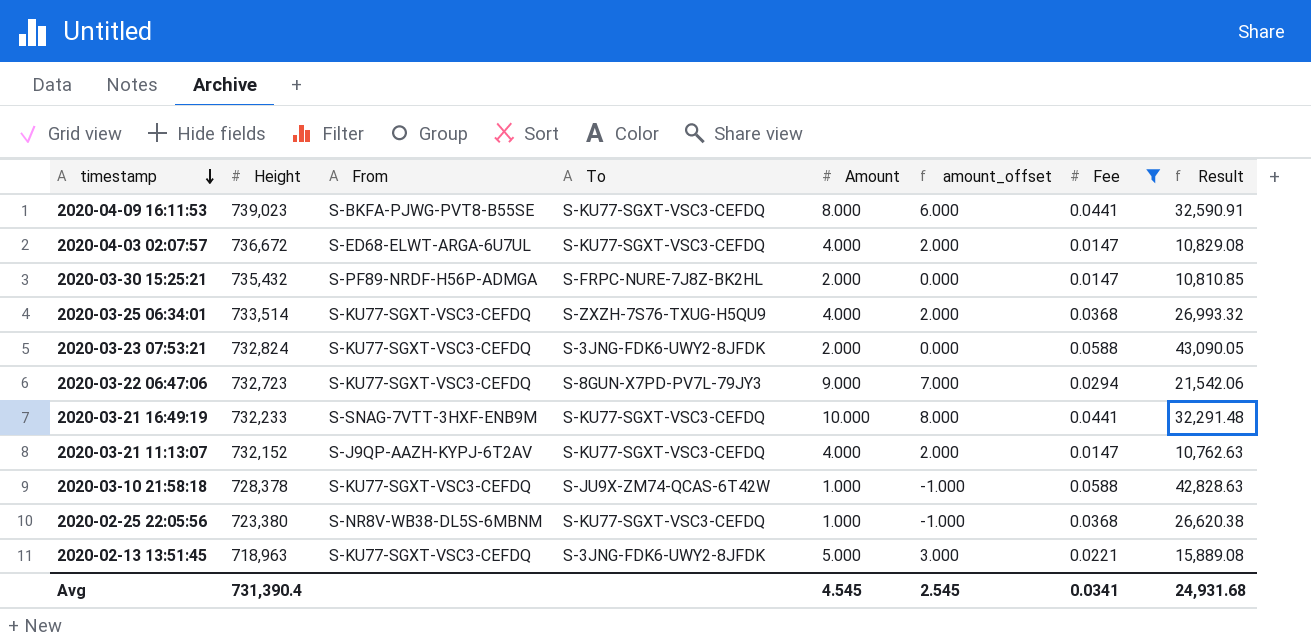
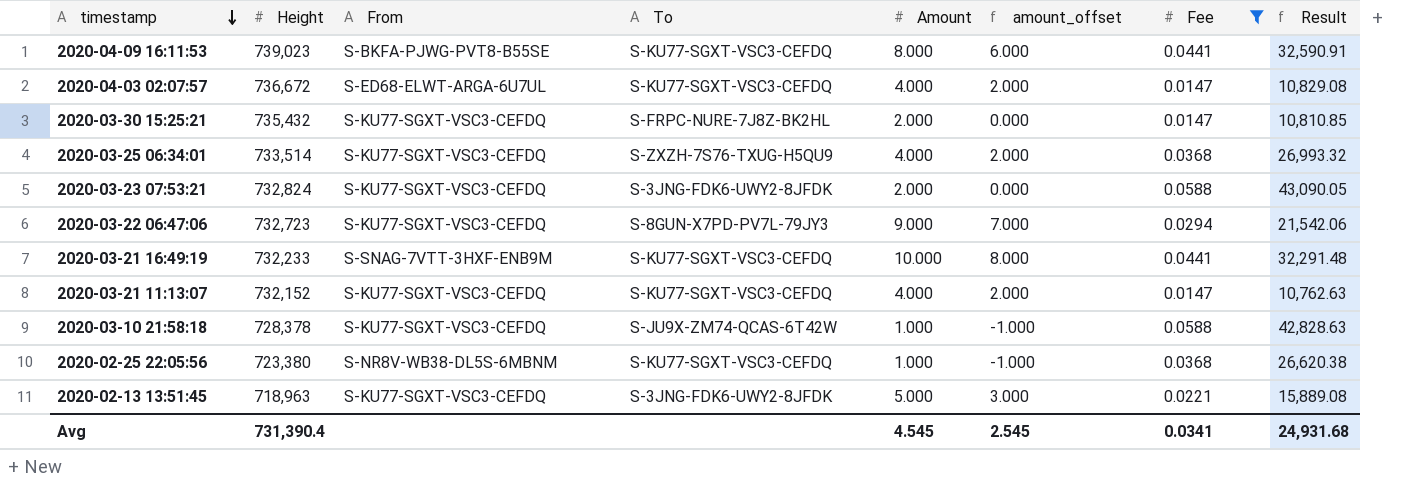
2020-03-30 15:25:21 | From: S-PF89-NRDF-H56P-ADMGA -> S-KU77-SGXT-VSC3-CEFDQ
2020-03-21 11:13:07 | From: S-J9QP-AAZH-KYPJ-6T2AV -> S-KU77-SGXT-VSC3-CEFDQ

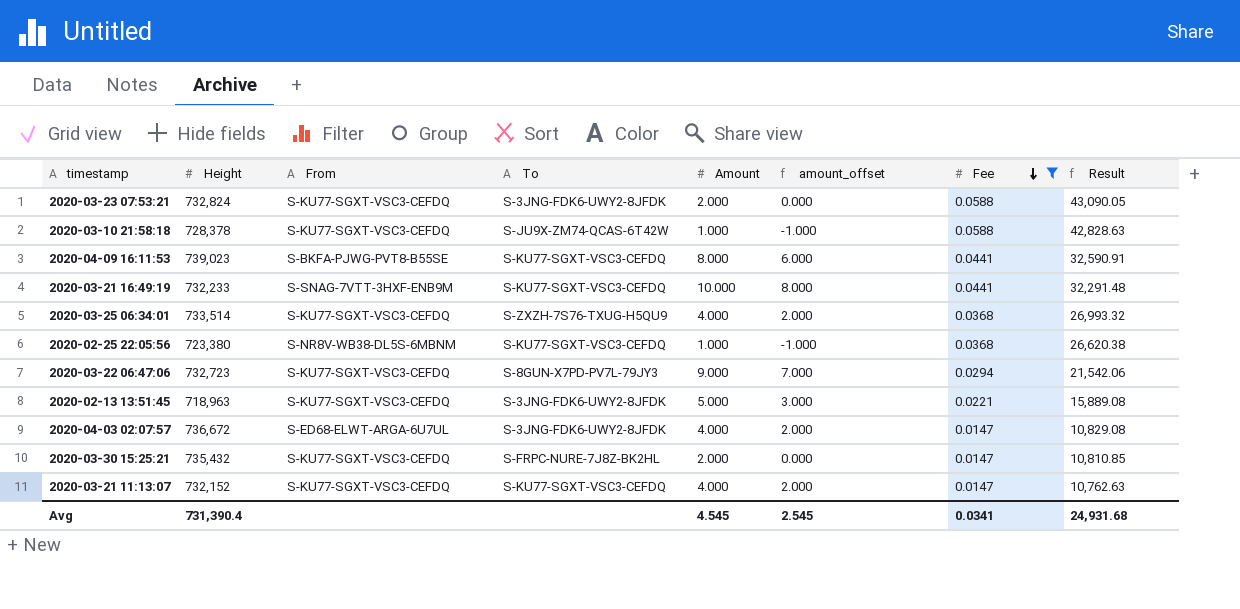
row order: timestamp descending -> Fee descending
2020-04-03 02:07:57 | To: S-KU77-SGXT-VSC3-CEFDQ -> S-3JNG-FDK6-UWY2-8JFDK

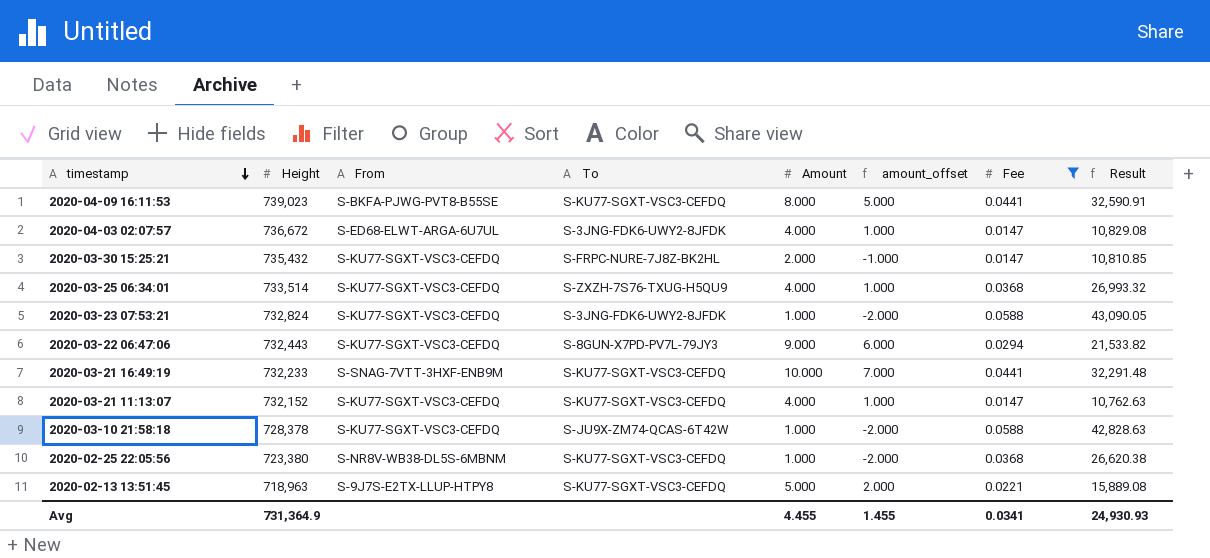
row order: Fee descending -> timestamp descending
column amount_offset | formula: [Amount] - 2 -> [Amount] - 3
2020-03-23 07:53:21 | Amount: 2.000 -> 1.000
2020-03-22 06:47:06 | Height: 732,723 -> 732,443
2020-03-22 06:47:06 | Result: 21,542.06 -> 21,533.82
2020-02-13 13:51:45 | From: S-KU77-SGXT-VSC3-CEFDQ -> S-9J7S-E2TX-LLUP-HTPY8
2020-02-13 13:51:45 | To: S-3JNG-FDK6-UWY2-8JFDK -> S-KU77-SGXT-VSC3-CEFDQ
Avg | Height: 731,390.4 -> 731,364.9
Avg | Amount: 4.545 -> 4.455
Avg | amount_offset: 2.545 -> 1.455
Avg | Result: 24,931.68 -> 24,930.93

